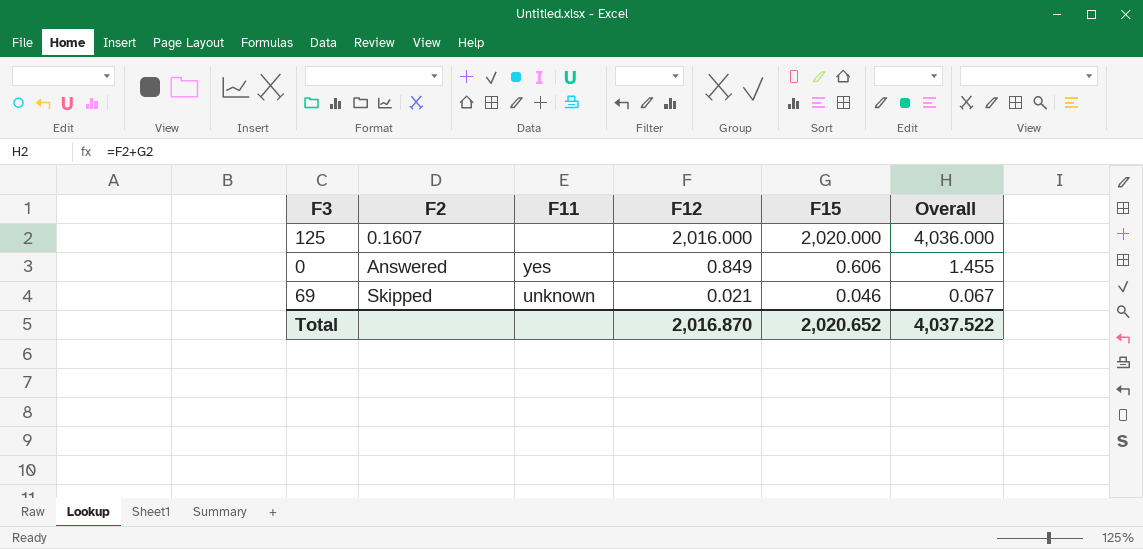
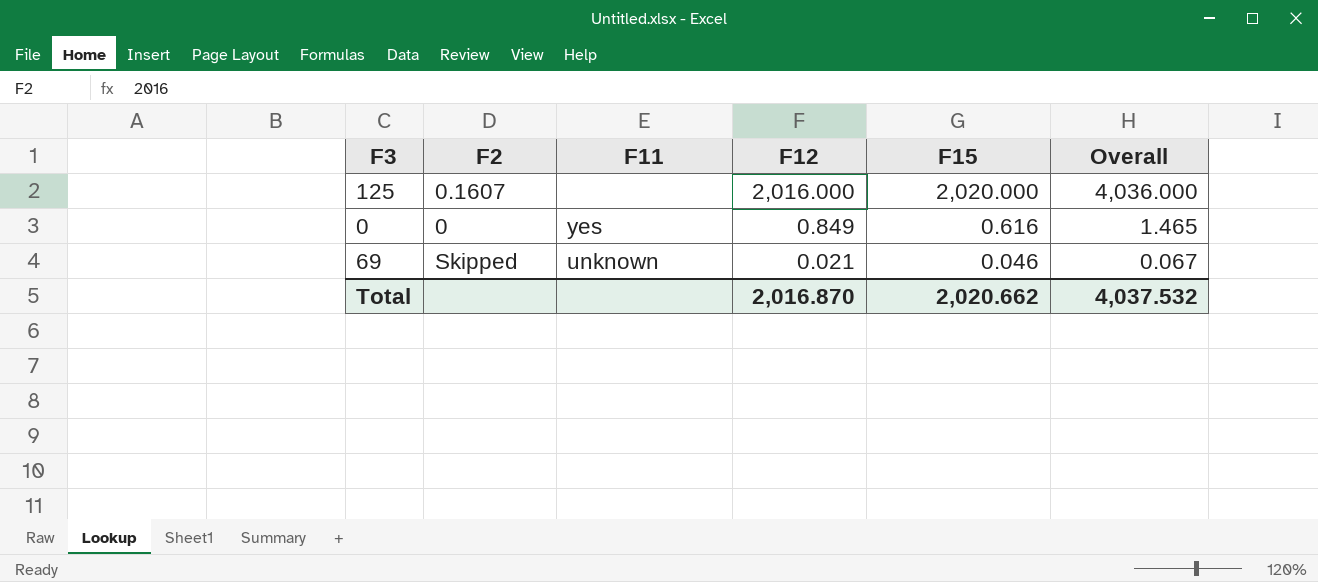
0 | F2: Answered -> 0
0 | F15: 0.606 -> 0.616
0 | Overall: 1.455 -> 1.465
Total | F15: 2,020.652 -> 2,020.662
Total | Overall: 4,037.522 -> 4,037.532

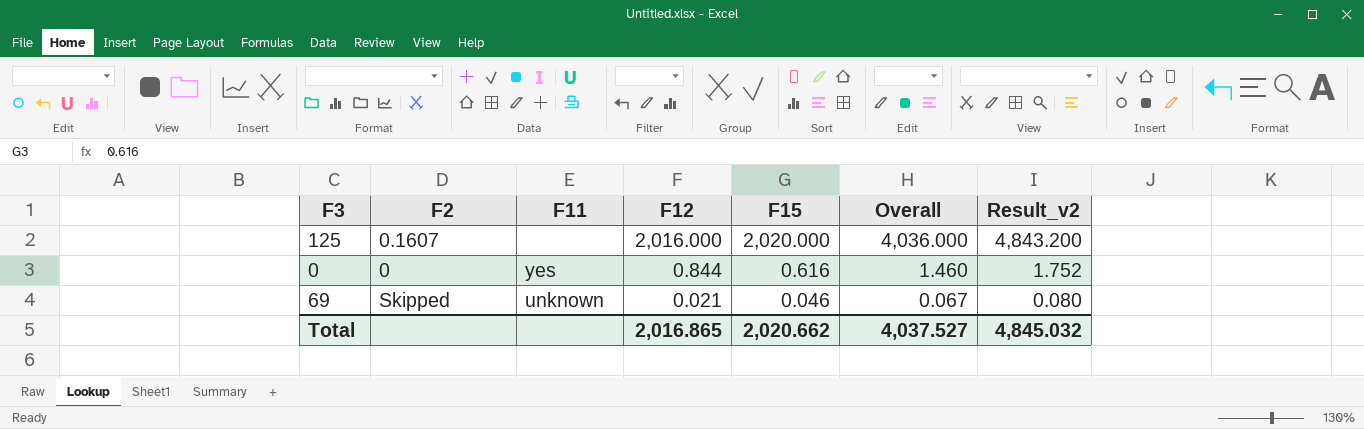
column Result_v2 | formula: none -> [Overall] * 1.2
0 | F12: 0.849 -> 0.844
0 | Overall: 1.465 -> 1.460
Total | F12: 2,016.870 -> 2,016.865
Total | Overall: 4,037.532 -> 4,037.527

